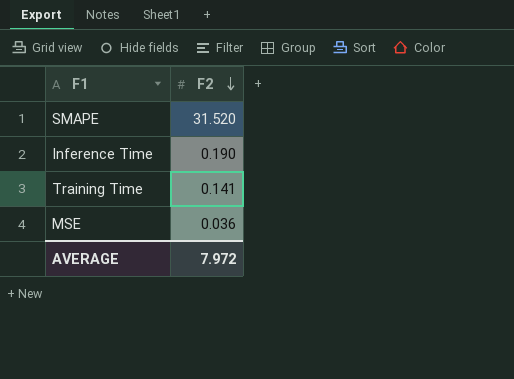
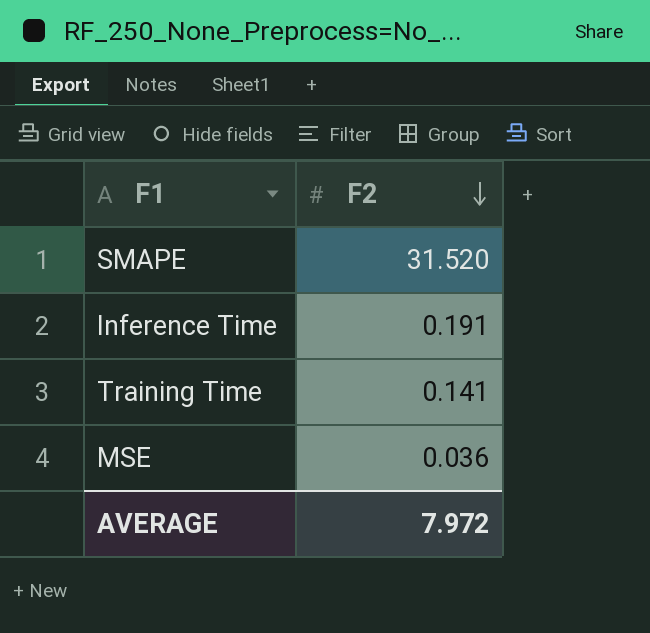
Inference Time | F2: 0.190 -> 0.191

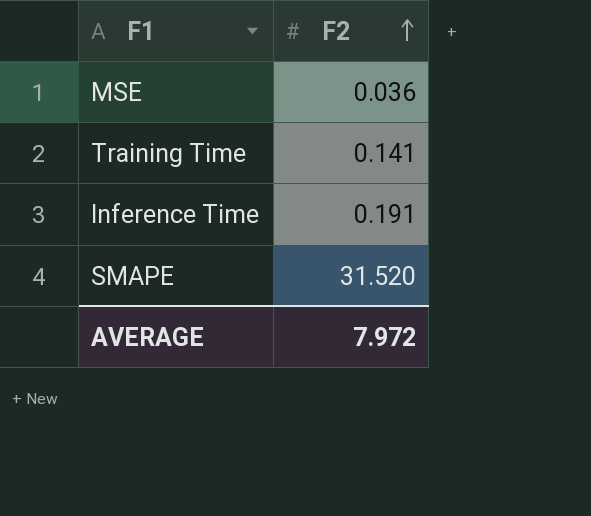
row order: F2 descending -> F2 ascending

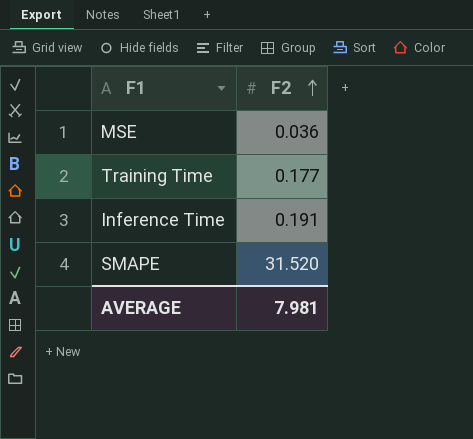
Training Time | F2: 0.141 -> 0.177
AVERAGE | F2: 7.972 -> 7.981

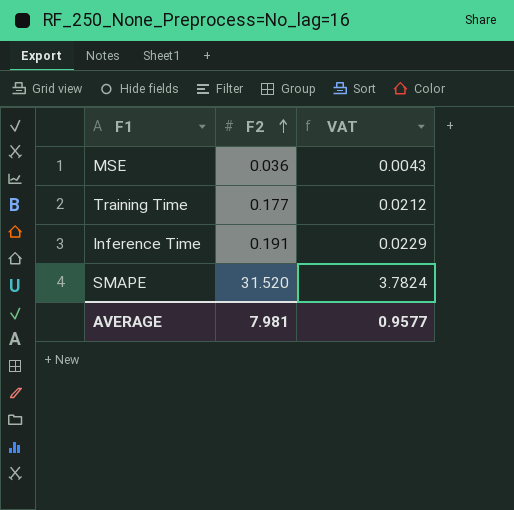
column VAT | formula: none -> [F2] * 0.12

